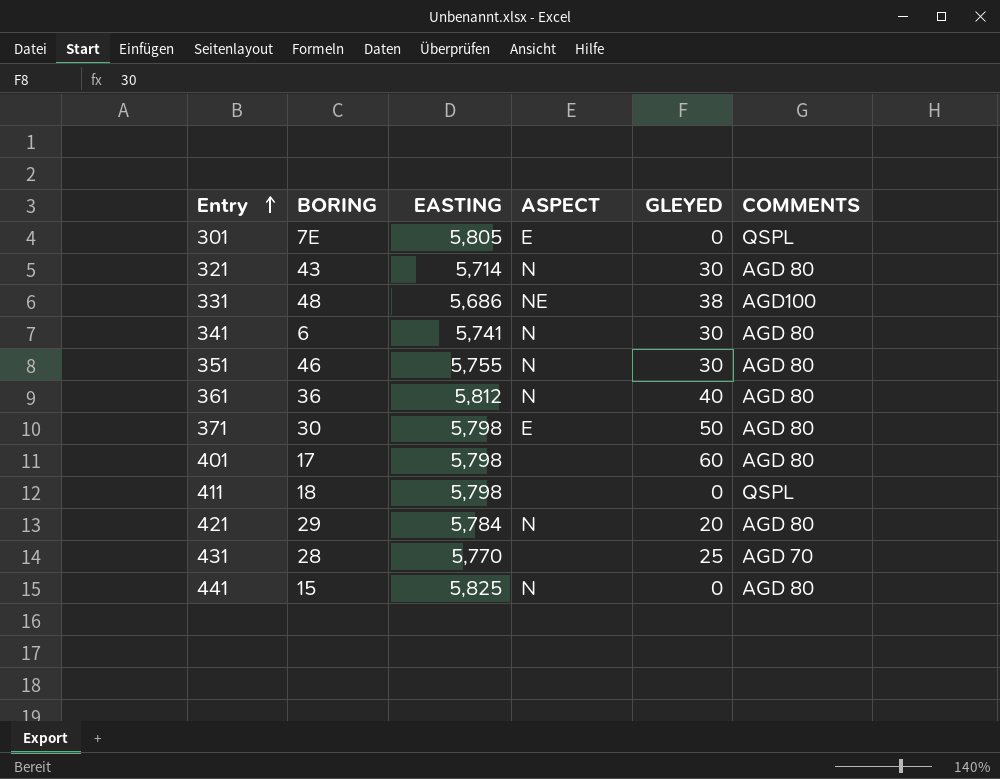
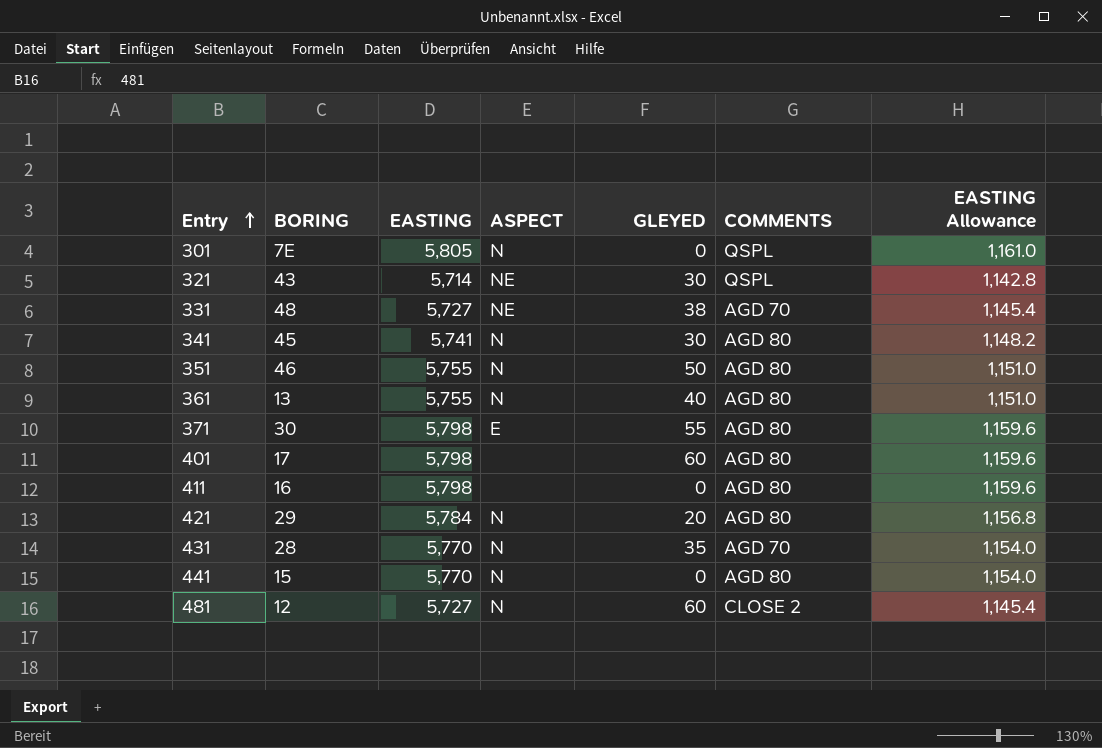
column EASTING Allowance | formula: none -> [EASTING] * 0.2
301 | ASPECT: E -> N
321 | ASPECT: N -> NE
321 | COMMENTS: AGD 80 -> QSPL
331 | EASTING: 5,686 -> 5,727
331 | COMMENTS: AGD100 -> AGD 70
341 | BORING: 6 -> 45
351 | GLEYED: 30 -> 50
361 | BORING: 36 -> 13
361 | EASTING: 5,812 -> 5,755
371 | GLEYED: 50 -> 55
411 | BORING: 18 -> 16
411 | COMMENTS: QSPL -> AGD 80
431 | ASPECT: none -> N
431 | GLEYED: 25 -> 35
441 | EASTING: 5,825 -> 5,770
row 481: none -> 12 | 5,727 | N | 60 | CLOSE 2 | 1,145.4

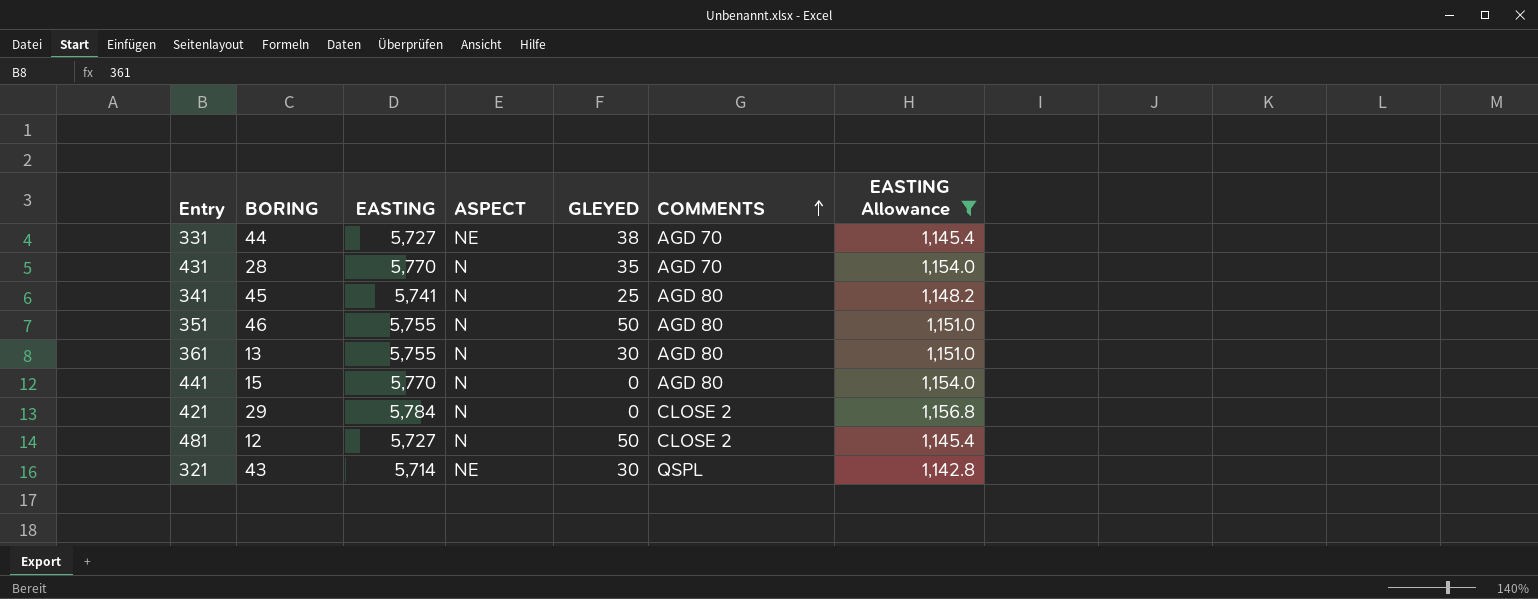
filter: none -> EASTING Allowance <= 1,156.8
row order: Entry ascending -> COMMENTS ascending
331 | BORING: 48 -> 44
341 | GLEYED: 30 -> 25
361 | GLEYED: 40 -> 30
421 | GLEYED: 20 -> 0
421 | COMMENTS: AGD 80 -> CLOSE 2
481 | GLEYED: 60 -> 50

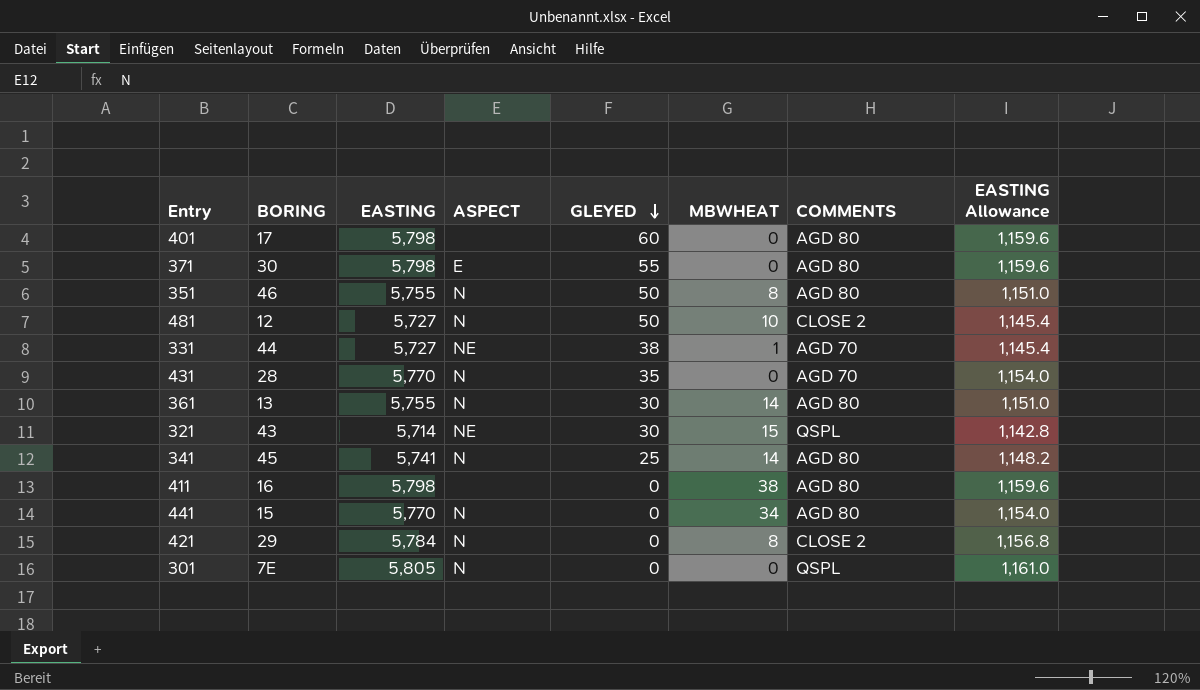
filter: EASTING Allowance <= 1,156.8 -> none
row order: COMMENTS ascending -> GLEYED descending
column MBWHEAT | position: none -> 6

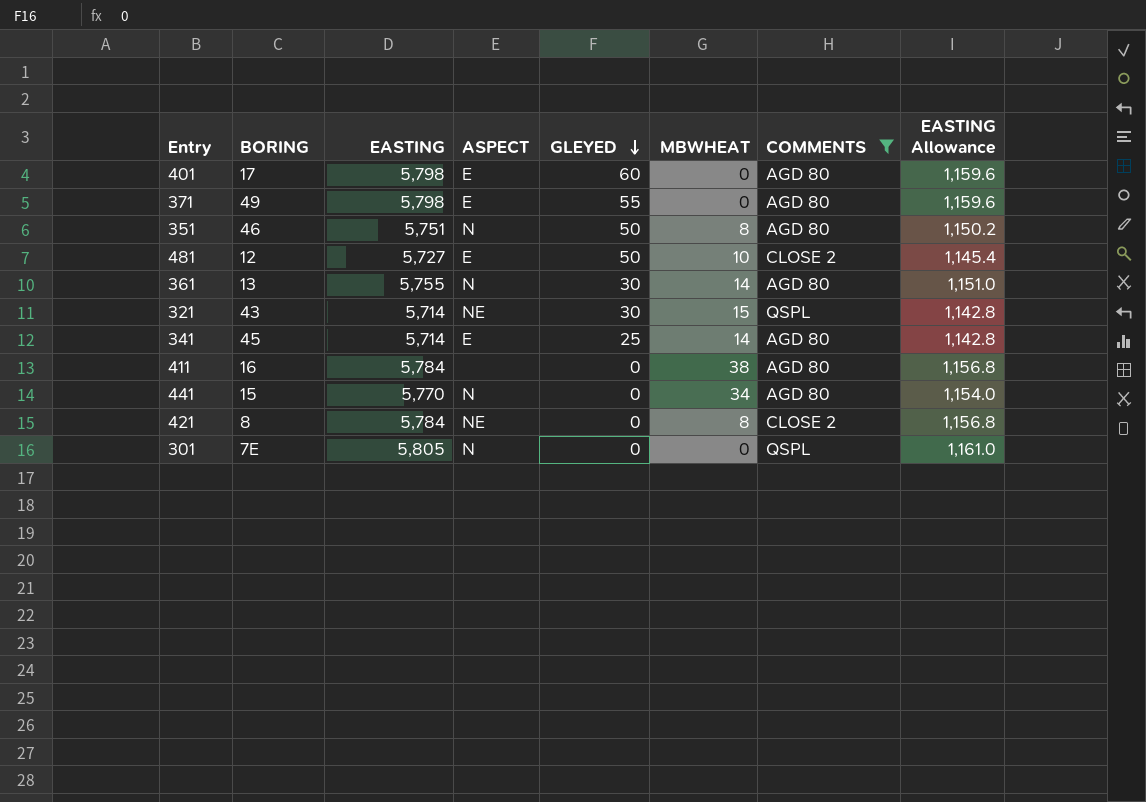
filter: none -> COMMENTS != AGD 70
401 | ASPECT: none -> E
371 | BORING: 30 -> 49
351 | EASTING: 5,755 -> 5,751
351 | EASTING Allowance: 1,151.0 -> 1,150.2
481 | ASPECT: N -> E
341 | EASTING: 5,741 -> 5,714
341 | ASPECT: N -> E
341 | EASTING Allowance: 1,148.2 -> 1,142.8
411 | EASTING: 5,798 -> 5,784
411 | EASTING Allowance: 1,159.6 -> 1,156.8
421 | BORING: 29 -> 8
421 | ASPECT: N -> NE

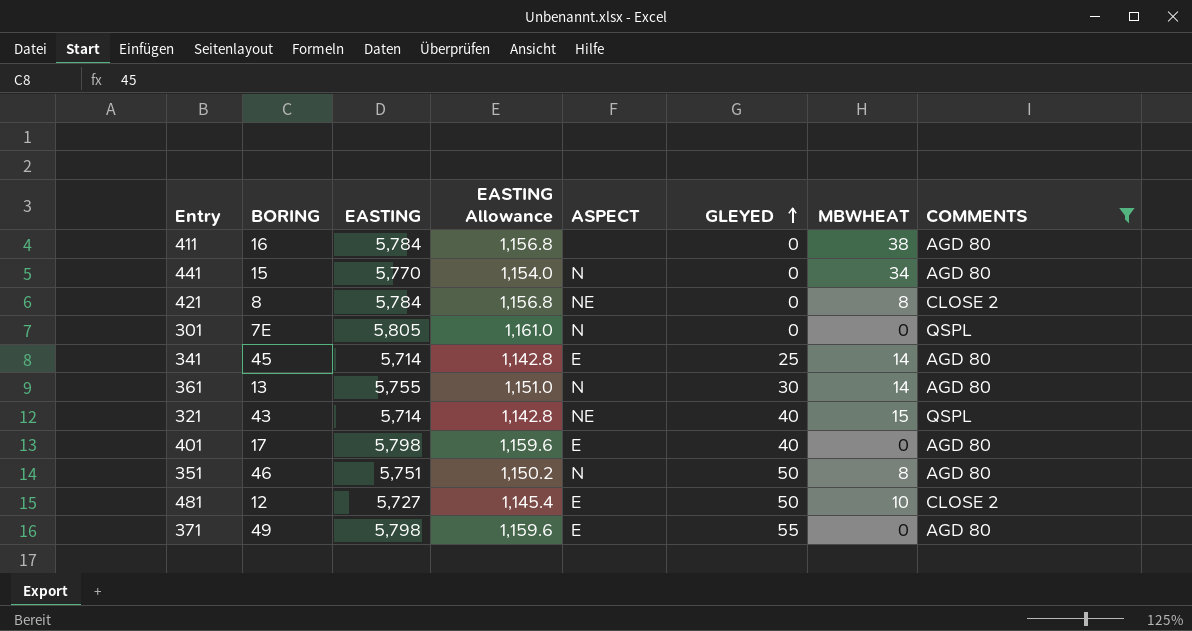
row order: GLEYED descending -> GLEYED ascending
column EASTING Allowance | position: 8 -> 4
321 | GLEYED: 30 -> 40
401 | GLEYED: 60 -> 40

